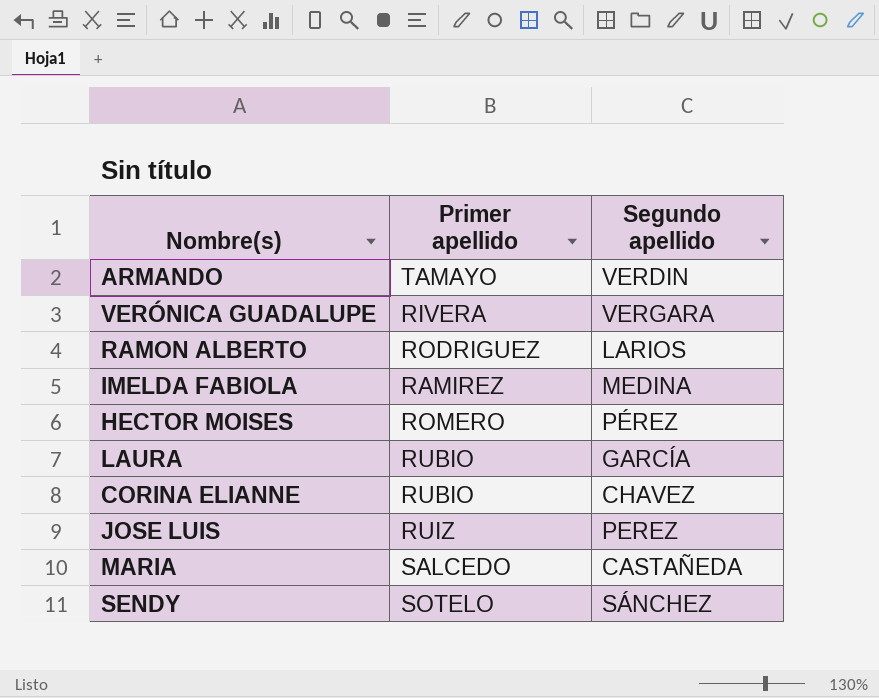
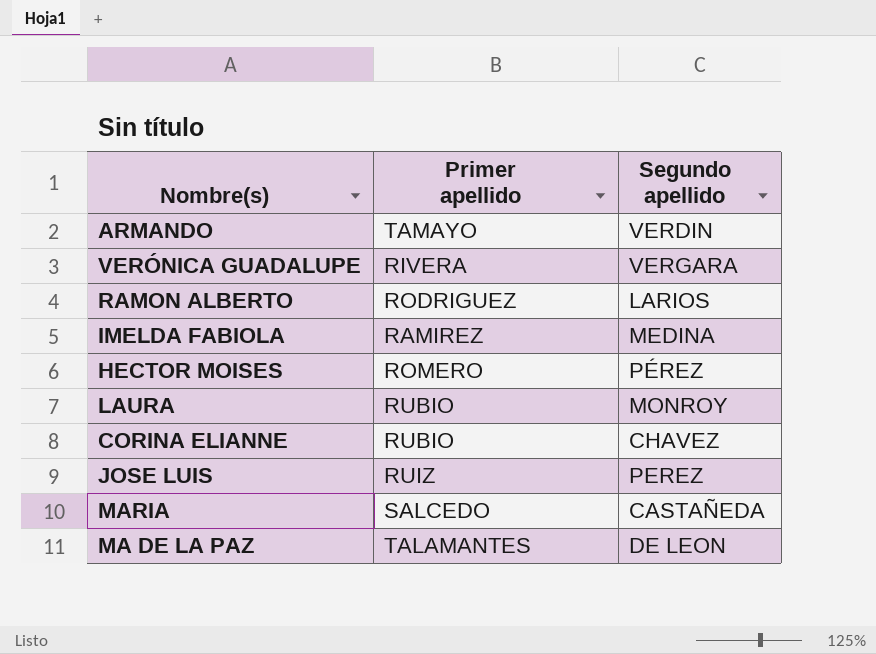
row SENDY: SOTELO | SÁNCHEZ -> none
LAURA | Segundo apellido: GARCÍA -> MONROY
row MA DE LA PAZ: none -> TALAMANTES | DE LEON

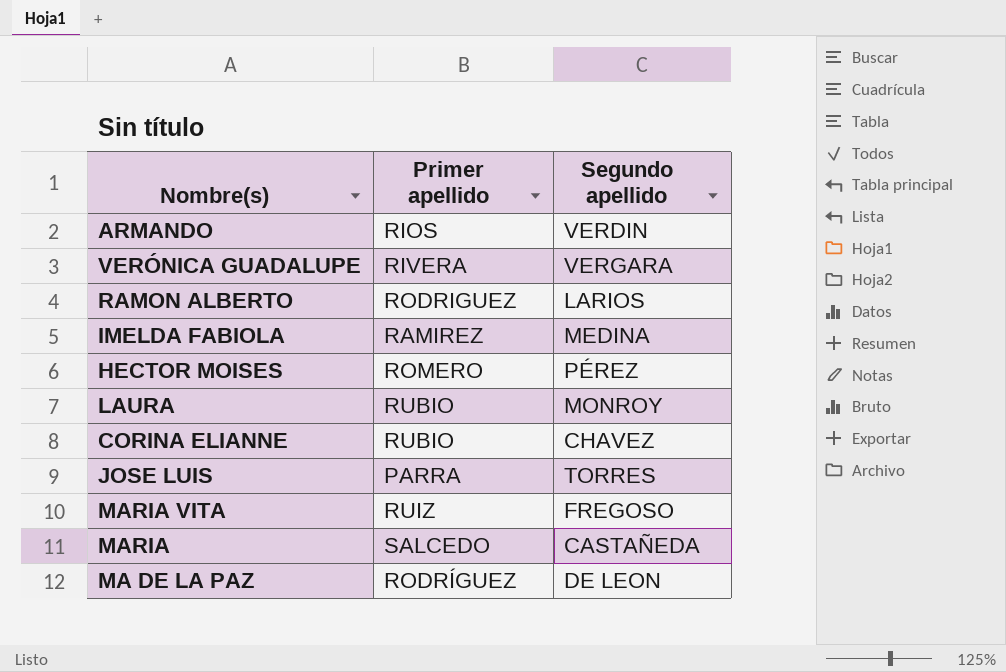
ARMANDO | Primer apellido: TAMAYO -> RIOS
JOSE LUIS | Primer apellido: RUIZ -> PARRA
JOSE LUIS | Segundo apellido: PEREZ -> TORRES
row MARIA VITA: none -> RUIZ | FREGOSO
MA DE LA PAZ | Primer apellido: TALAMANTES -> RODRÍGUEZ

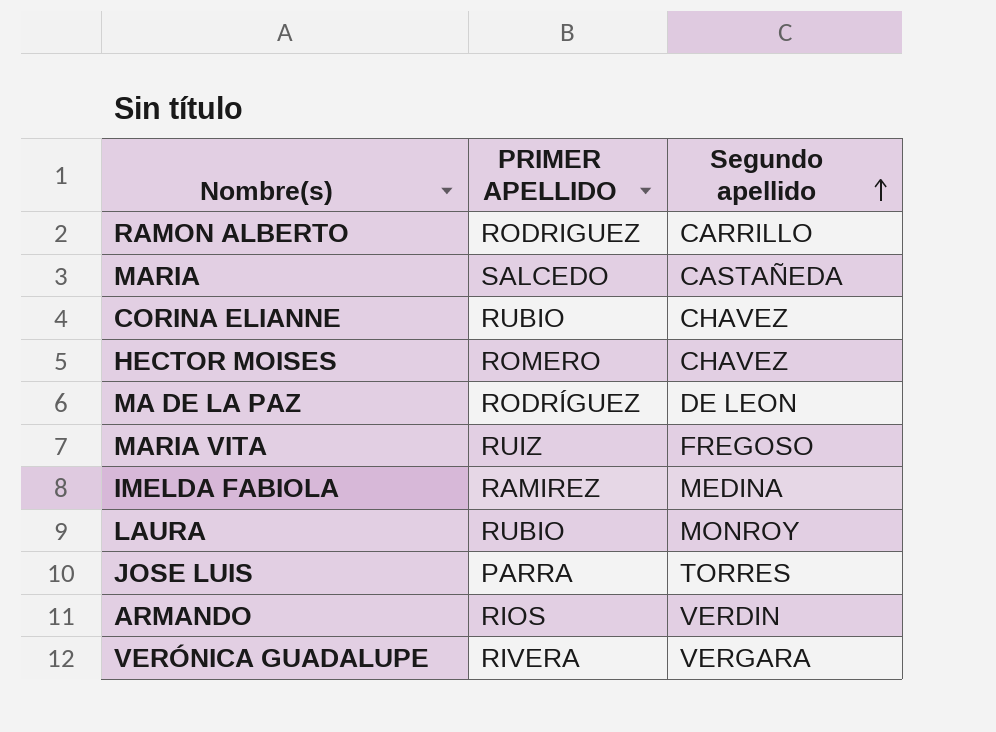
row order: none -> Segundo apellido ascending
column name: Primer apellido -> PRIMER APELLIDO
RAMON ALBERTO | Segundo apellido: LARIOS -> CARRILLO
HECTOR MOISES | Segundo apellido: PÉREZ -> CHAVEZ

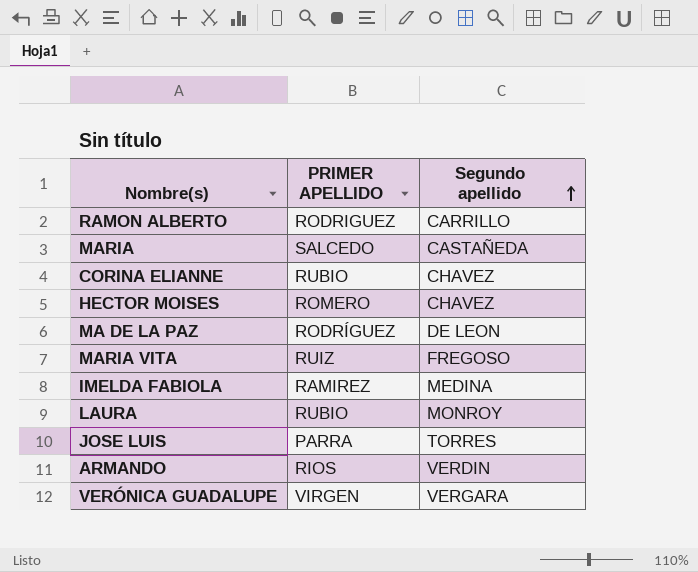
VERÓNICA GUADALUPE | PRIMER APELLIDO: RIVERA -> VIRGEN

